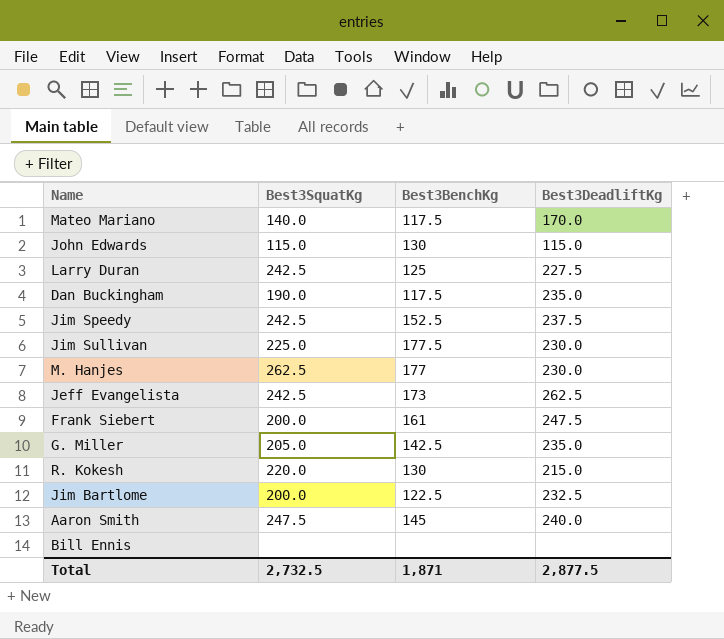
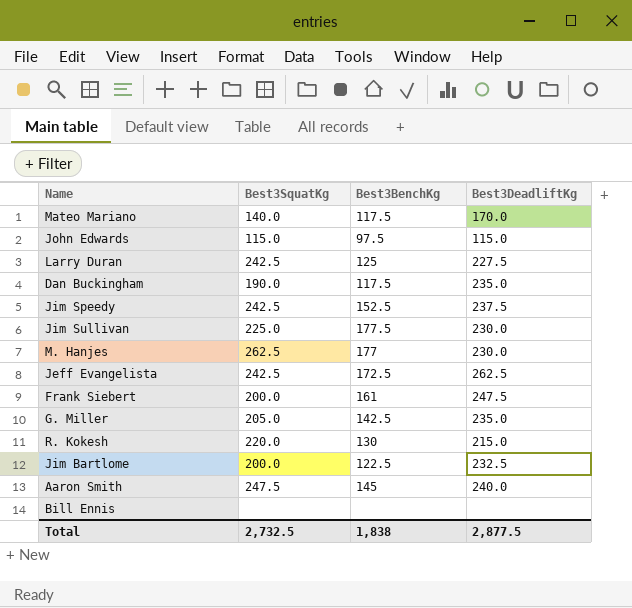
John Edwards | Best3BenchKg: 130 -> 97.5
Jeff Evangelista | Best3BenchKg: 173 -> 172.5
Total | Best3BenchKg: 1,871 -> 1,838

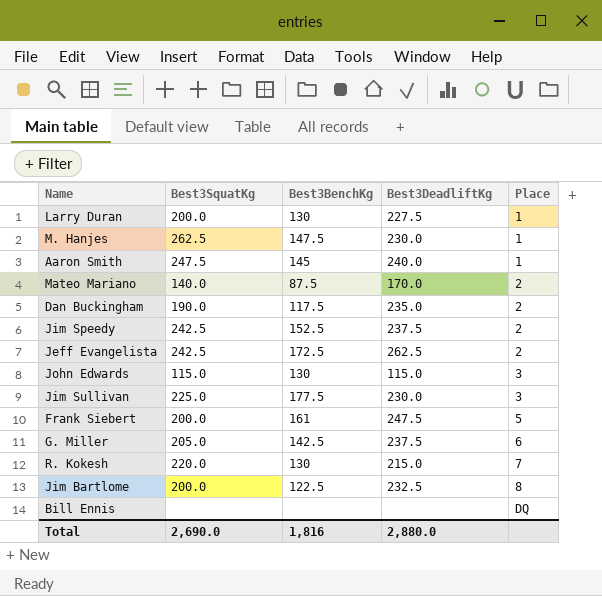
row order: none -> Place ascending
column Place | position: none -> 5
Larry Duran | Best3SquatKg: 242.5 -> 200.0
Larry Duran | Best3BenchKg: 125 -> 130
M. Hanjes | Best3BenchKg: 177 -> 147.5
Mateo Mariano | Best3BenchKg: 117.5 -> 87.5
John Edwards | Best3BenchKg: 97.5 -> 130
G. Miller | Best3DeadliftKg: 235.0 -> 237.5
Total | Best3SquatKg: 2,732.5 -> 2,690.0
Total | Best3BenchKg: 1,838 -> 1,816
Total | Best3DeadliftKg: 2,877.5 -> 2,880.0

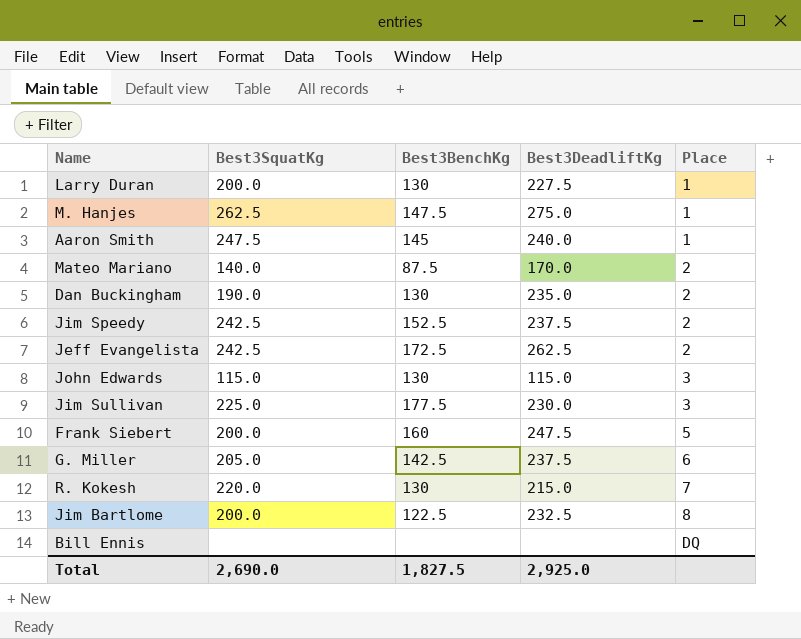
M. Hanjes | Best3DeadliftKg: 230.0 -> 275.0
Dan Buckingham | Best3BenchKg: 117.5 -> 130
Frank Siebert | Best3BenchKg: 161 -> 160
Total | Best3BenchKg: 1,816 -> 1,827.5
Total | Best3DeadliftKg: 2,880.0 -> 2,925.0

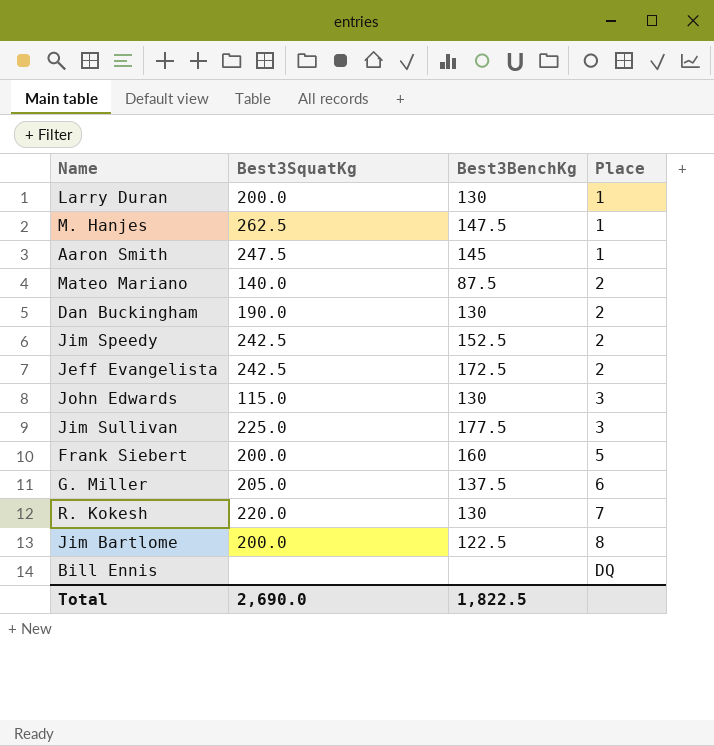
column Best3DeadliftKg | position: 4 -> none
G. Miller | Best3BenchKg: 142.5 -> 137.5
Total | Best3BenchKg: 1,827.5 -> 1,822.5

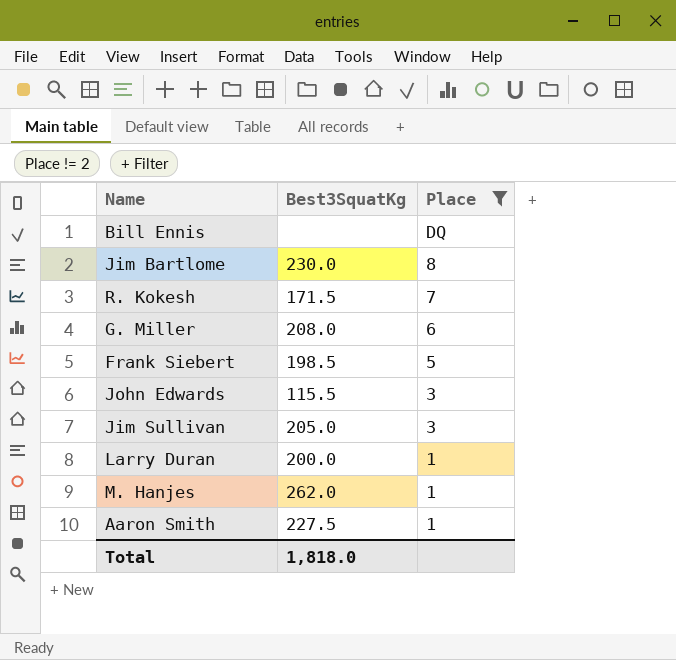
filter: none -> Place != 2
row order: Place ascending -> Place descending
column Best3BenchKg | position: 3 -> none
Jim Bartlome | Best3SquatKg: 200.0 -> 230.0
R. Kokesh | Best3SquatKg: 220.0 -> 171.5
G. Miller | Best3SquatKg: 205.0 -> 208.0
Frank Siebert | Best3SquatKg: 200.0 -> 198.5
John Edwards | Best3SquatKg: 115.0 -> 115.5
Jim Sullivan | Best3SquatKg: 225.0 -> 205.0
M. Hanjes | Best3SquatKg: 262.5 -> 262.0
Aaron Smith | Best3SquatKg: 247.5 -> 227.5
Total | Best3SquatKg: 2,690.0 -> 1,818.0

